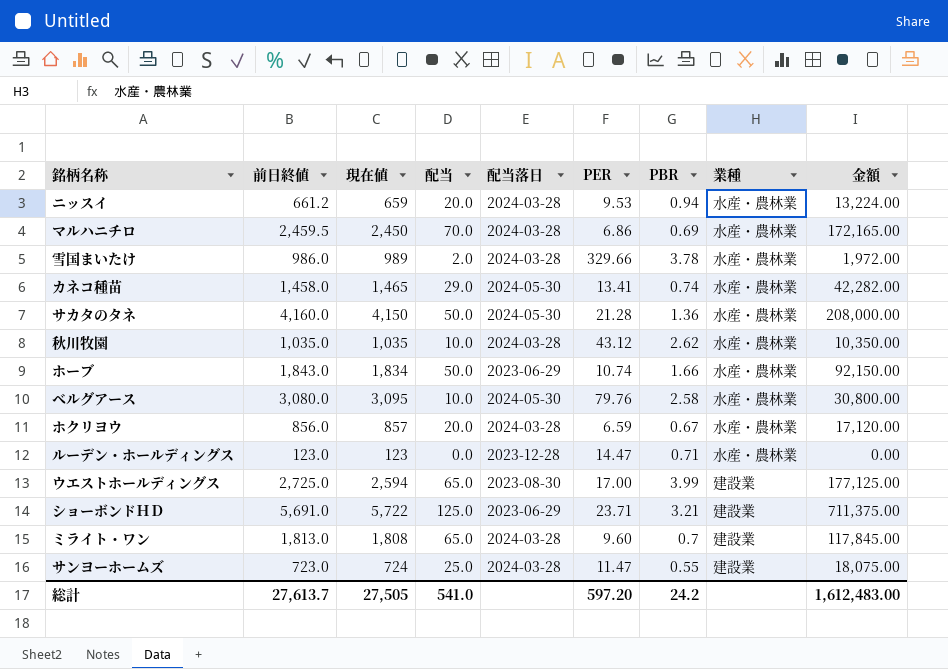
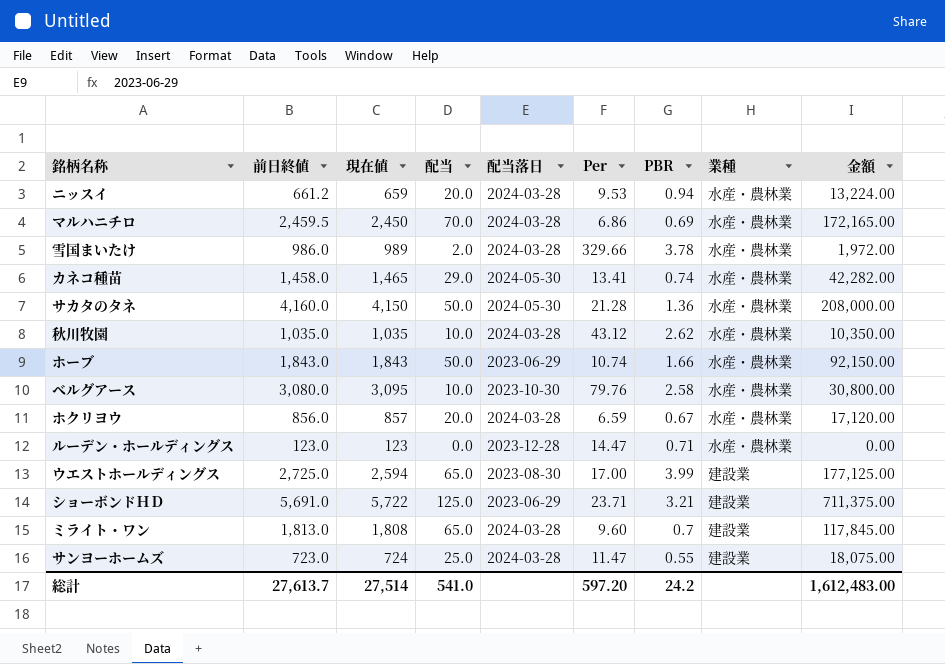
column name: PER -> Per
ホーブ | 現在値: 1,834 -> 1,843
ベルグアース | 配当落日: 2024-05-30 -> 2023-10-30
総計 | 現在値: 27,505 -> 27,514

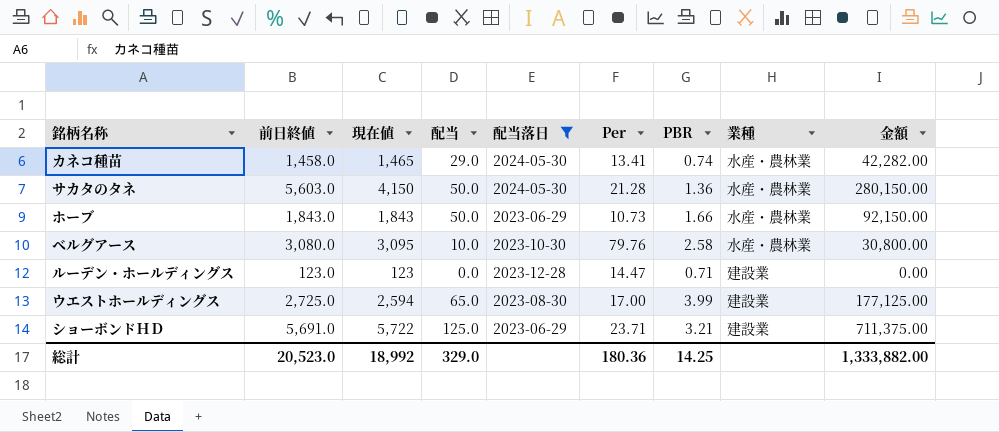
filter: none -> 配当落日 != 2024-03-28
サカタのタネ | 前日終値: 4,160.0 -> 5,603.0
サカタのタネ | 金額: 208,000.00 -> 280,150.00
ホーブ | Per: 10.74 -> 10.73
ルーデン・ホールディングス | 業種: 水産・農林業 -> 建設業
総計 | 前日終値: 27,613.7 -> 20,523.0
総計 | 現在値: 27,514 -> 18,992
総計 | 配当: 541.0 -> 329.0
総計 | Per: 597.20 -> 180.36
総計 | PBR: 24.2 -> 14.25
総計 | 金額: 1,612,483.00 -> 1,333,882.00

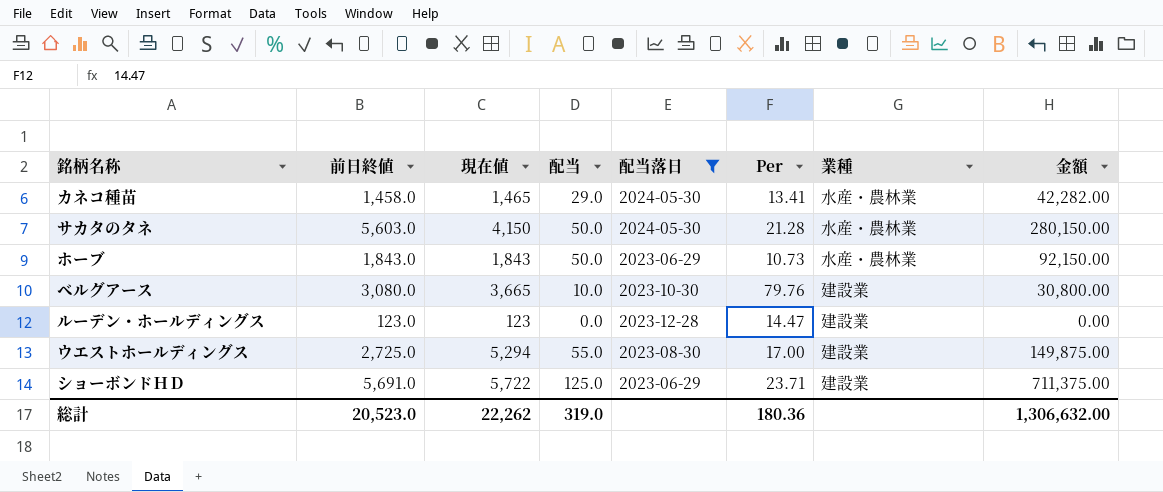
column PBR | position: 7 -> none
ベルグアース | 現在値: 3,095 -> 3,665
ベルグアース | 業種: 水産・農林業 -> 建設業
ウエストホールディングス | 現在値: 2,594 -> 5,294
ウエストホールディングス | 配当: 65.0 -> 55.0
ウエストホールディングス | 金額: 177,125.00 -> 149,875.00
総計 | 現在値: 18,992 -> 22,262
総計 | 配当: 329.0 -> 319.0
総計 | 金額: 1,333,882.00 -> 1,306,632.00

